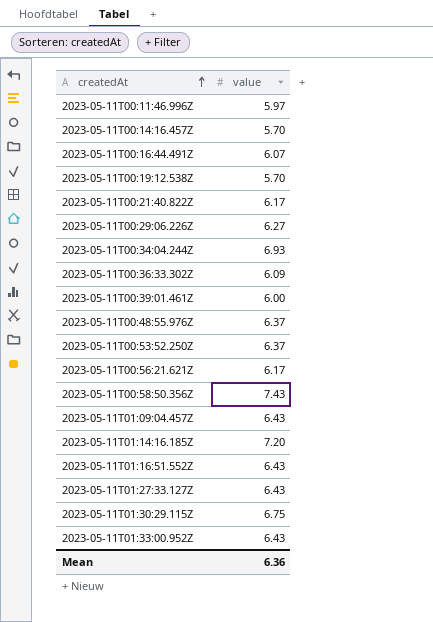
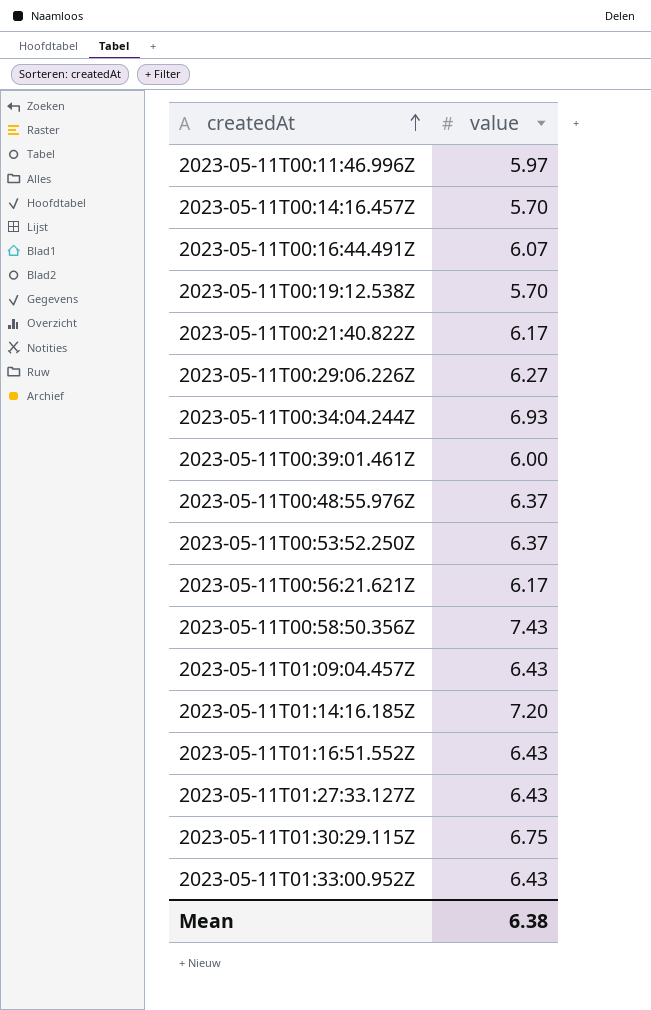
row 2023-05-11T00:36:33.302Z: 6.09 -> none
Mean | value: 6.36 -> 6.38

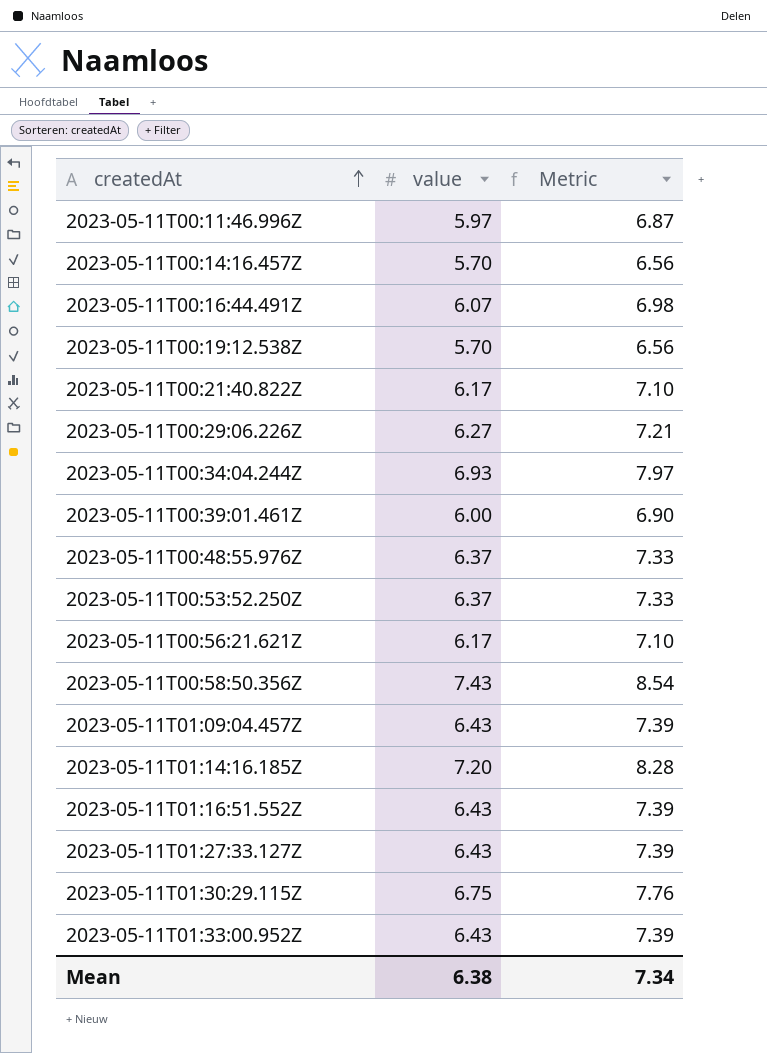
column Metric | formula: none -> [value] * 1.15

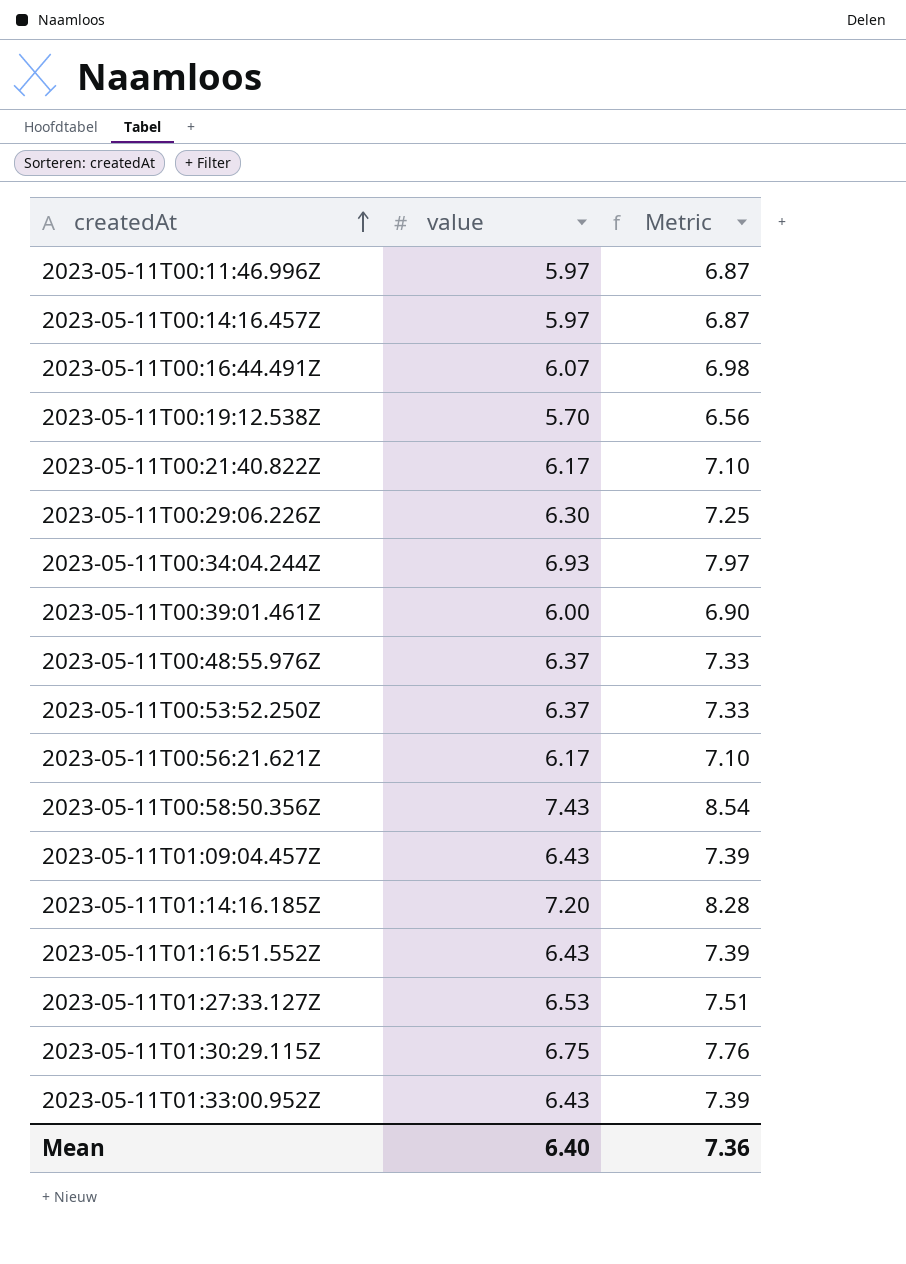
2023-05-11T00:14:16.457Z | value: 5.70 -> 5.97
2023-05-11T00:14:16.457Z | Metric: 6.56 -> 6.87
2023-05-11T00:29:06.226Z | value: 6.27 -> 6.30
2023-05-11T00:29:06.226Z | Metric: 7.21 -> 7.25
2023-05-11T01:27:33.127Z | value: 6.43 -> 6.53
2023-05-11T01:27:33.127Z | Metric: 7.39 -> 7.51
Mean | value: 6.38 -> 6.40
Mean | Metric: 7.34 -> 7.36

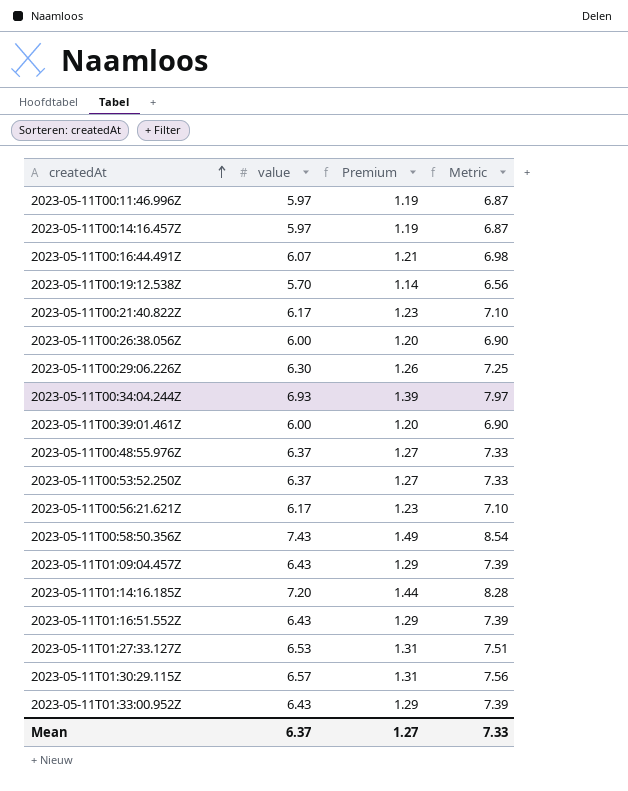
column Premium | formula: none -> [value] * 0.2
row 2023-05-11T00:26:38.056Z: none -> 6.00 | 1.20 | 6.90
2023-05-11T01:30:29.115Z | value: 6.75 -> 6.57
2023-05-11T01:30:29.115Z | Metric: 7.76 -> 7.56
Mean | value: 6.40 -> 6.37
Mean | Metric: 7.36 -> 7.33

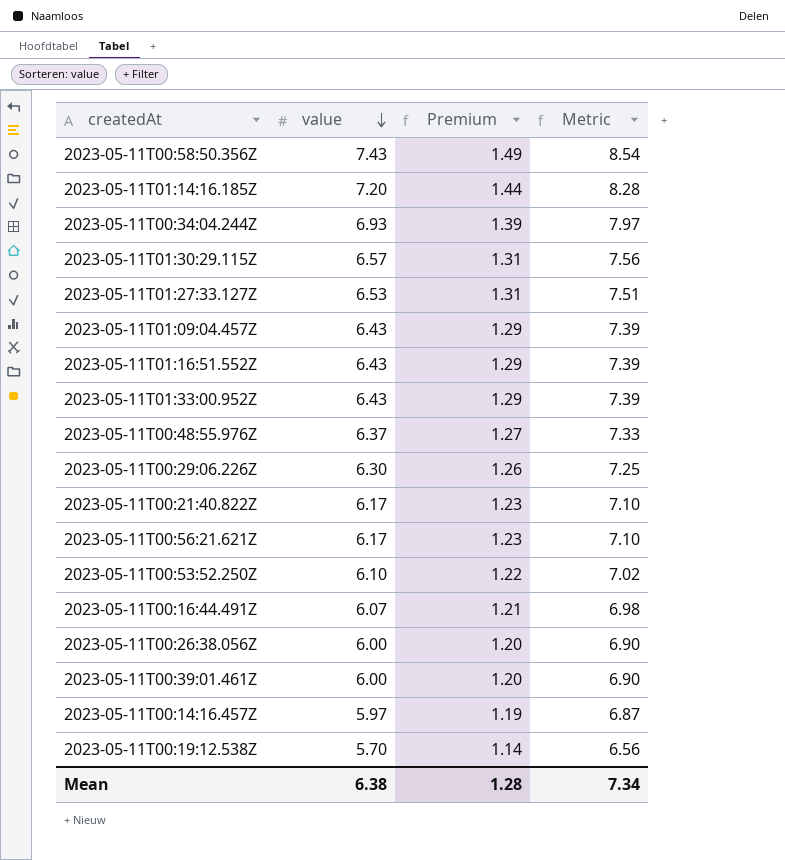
row order: createdAt ascending -> value descending
row 2023-05-11T00:11:46.996Z: 5.97 | 1.19 | 6.87 -> none
2023-05-11T00:53:52.250Z | value: 6.37 -> 6.10
2023-05-11T00:53:52.250Z | Premium: 1.27 -> 1.22
2023-05-11T00:53:52.250Z | Metric: 7.33 -> 7.02
Mean | value: 6.37 -> 6.38
Mean | Premium: 1.27 -> 1.28
Mean | Metric: 7.33 -> 7.34

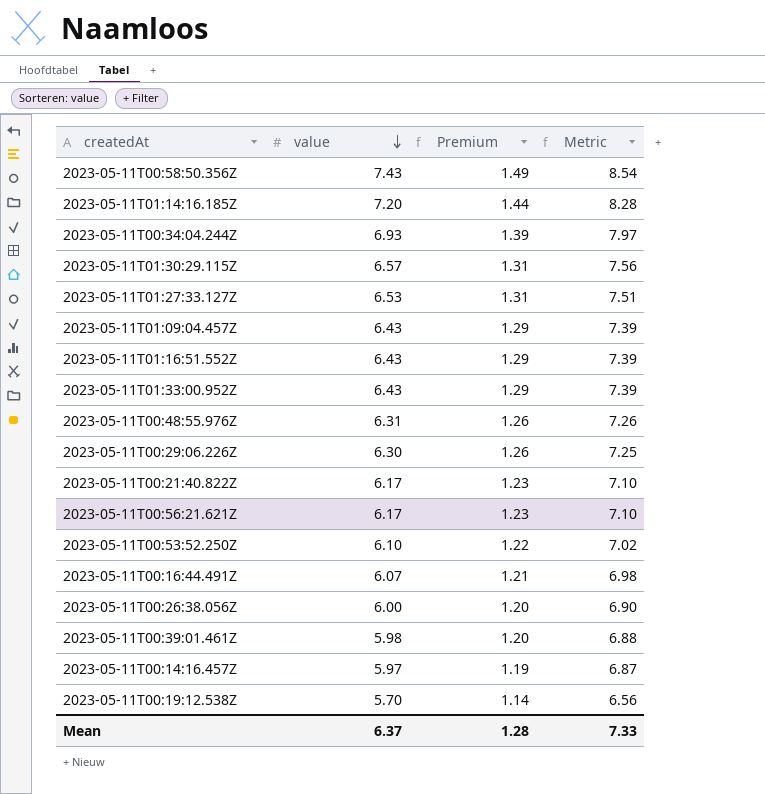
2023-05-11T00:48:55.976Z | value: 6.37 -> 6.31
2023-05-11T00:48:55.976Z | Premium: 1.27 -> 1.26
2023-05-11T00:48:55.976Z | Metric: 7.33 -> 7.26
2023-05-11T00:39:01.461Z | value: 6.00 -> 5.98
2023-05-11T00:39:01.461Z | Metric: 6.90 -> 6.88
Mean | value: 6.38 -> 6.37
Mean | Metric: 7.34 -> 7.33

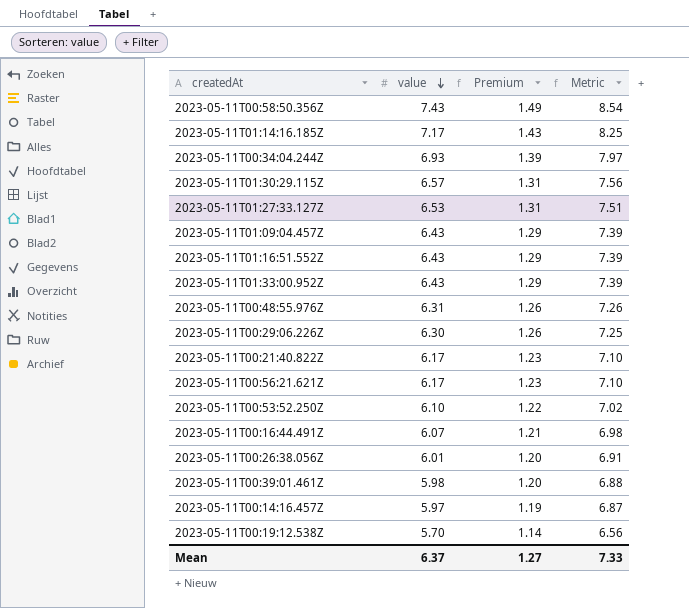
2023-05-11T01:14:16.185Z | value: 7.20 -> 7.17
2023-05-11T01:14:16.185Z | Premium: 1.44 -> 1.43
2023-05-11T01:14:16.185Z | Metric: 8.28 -> 8.25
2023-05-11T00:26:38.056Z | value: 6.00 -> 6.01
2023-05-11T00:26:38.056Z | Metric: 6.90 -> 6.91
Mean | Premium: 1.28 -> 1.27

